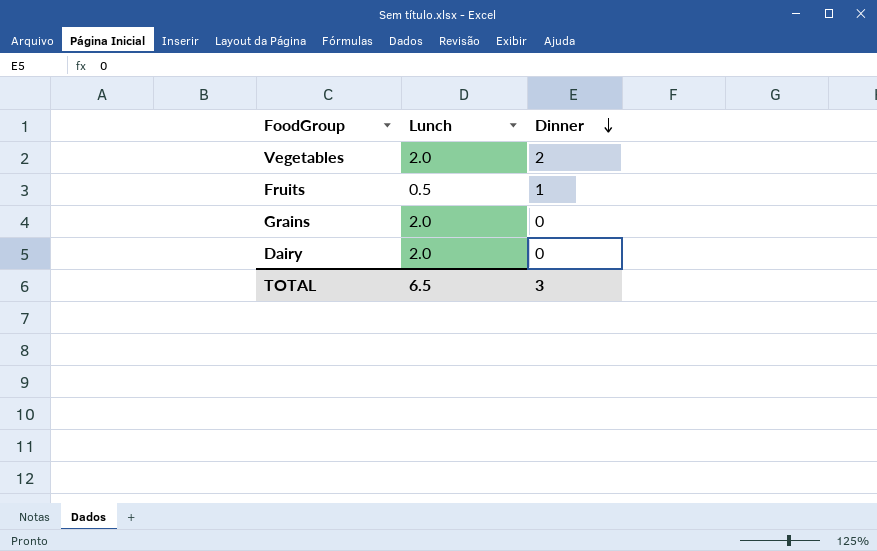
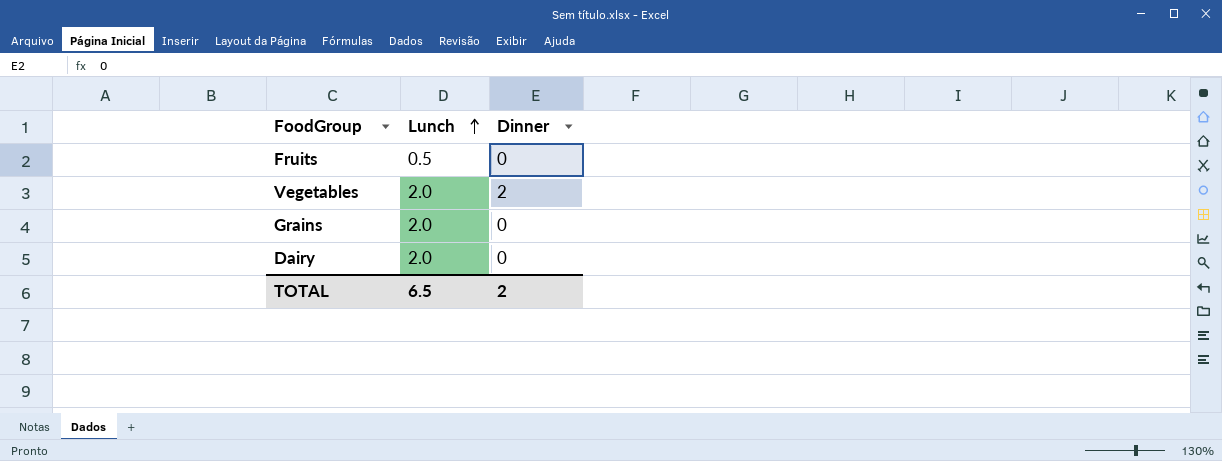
row order: Dinner descending -> Lunch ascending
Fruits | Dinner: 1 -> 0
TOTAL | Dinner: 3 -> 2

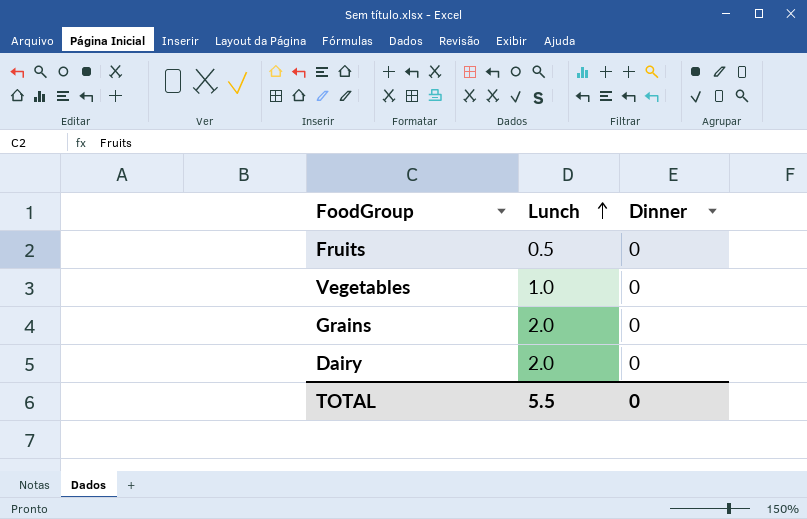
Vegetables | Lunch: 2.0 -> 1.0
Vegetables | Dinner: 2 -> 0
TOTAL | Lunch: 6.5 -> 5.5
TOTAL | Dinner: 2 -> 0

